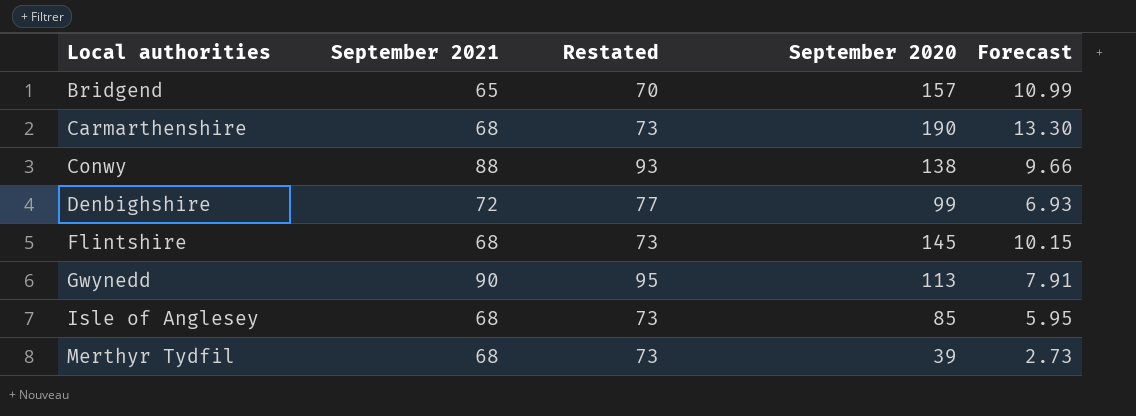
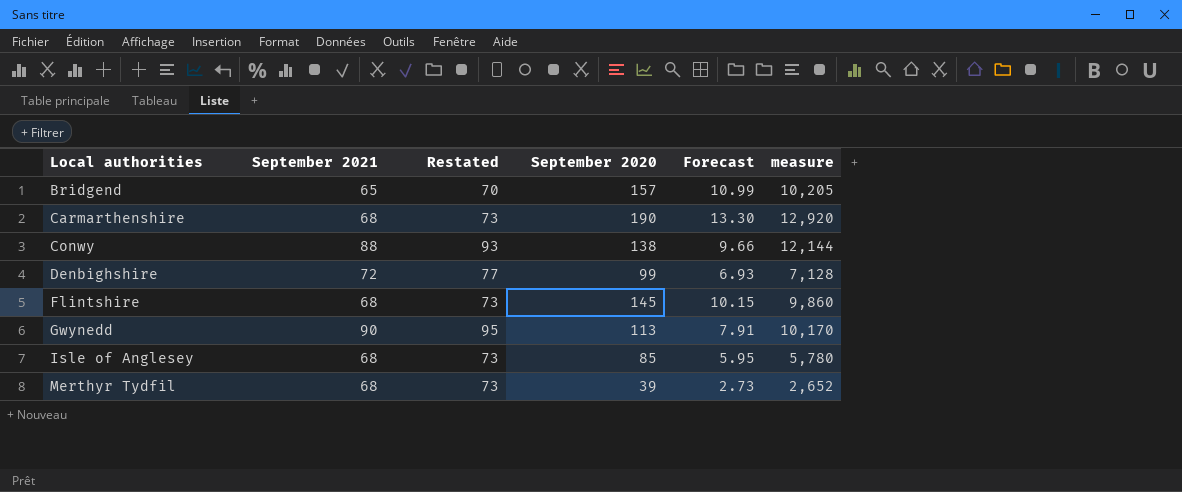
column measure | formula: none -> [September 2021] * [September 2020]

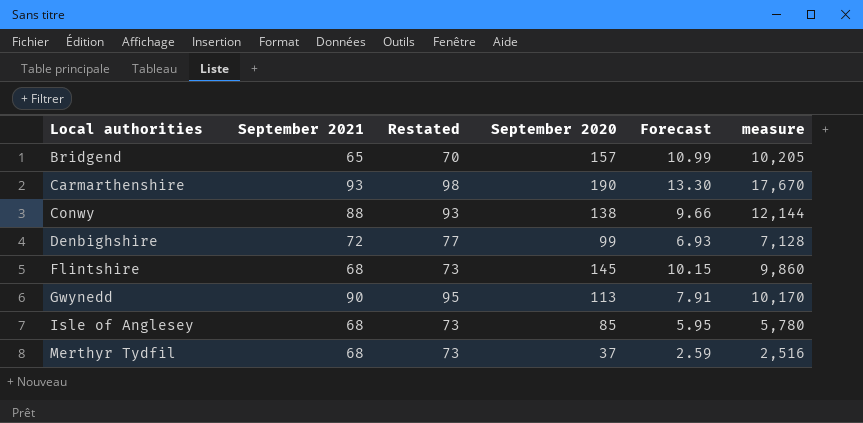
Carmarthenshire | September 2021: 68 -> 93
Carmarthenshire | Restated: 73 -> 98
Carmarthenshire | measure: 12,920 -> 17,670
Merthyr Tydfil | September 2020: 39 -> 37
Merthyr Tydfil | Forecast: 2.73 -> 2.59
Merthyr Tydfil | measure: 2,652 -> 2,516

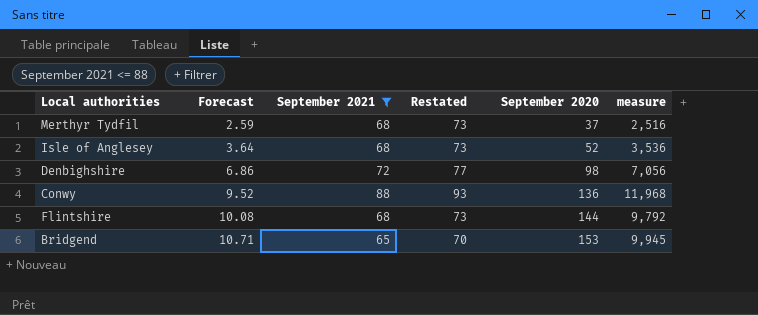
filter: none -> September 2021 <= 88
row order: Local authorities ascending -> Forecast ascending
column Forecast | position: 5 -> 2
Isle of Anglesey | Forecast: 5.95 -> 3.64
Isle of Anglesey | September 2020: 85 -> 52
Isle of Anglesey | measure: 5,780 -> 3,536
Denbighshire | Forecast: 6.93 -> 6.86
Denbighshire | September 2020: 99 -> 98
Denbighshire | measure: 7,128 -> 7,056
Conwy | Forecast: 9.66 -> 9.52
Conwy | September 2020: 138 -> 136
Conwy | measure: 12,144 -> 11,968
Flintshire | Forecast: 10.15 -> 10.08
Flintshire | September 2020: 145 -> 144
Flintshire | measure: 9,860 -> 9,792
Bridgend | Forecast: 10.99 -> 10.71
Bridgend | September 2020: 157 -> 153
Bridgend | measure: 10,205 -> 9,945

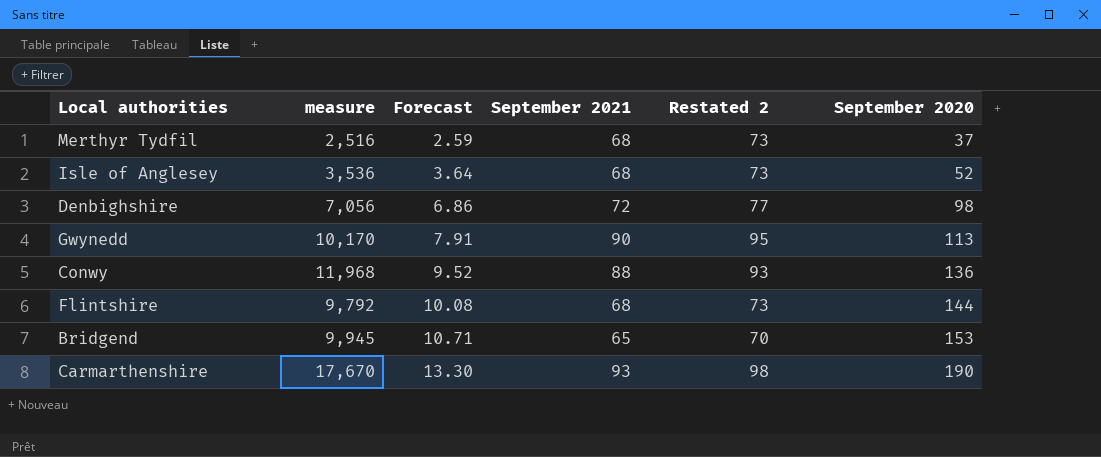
filter: September 2021 <= 88 -> none
column measure | position: 6 -> 2
column name: Restated -> Restated 2

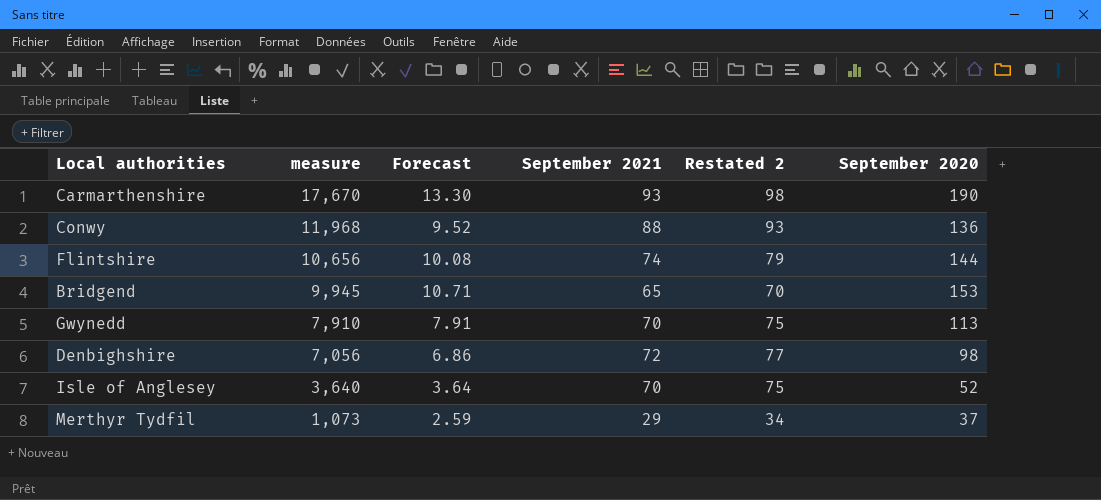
row order: Forecast ascending -> measure descending
Flintshire | measure: 9,792 -> 10,656
Flintshire | September 2021: 68 -> 74
Flintshire | Restated 2: 73 -> 79
Gwynedd | measure: 10,170 -> 7,910
Gwynedd | September 2021: 90 -> 70
Gwynedd | Restated 2: 95 -> 75
Isle of Anglesey | measure: 3,536 -> 3,640
Isle of Anglesey | September 2021: 68 -> 70
Isle of Anglesey | Restated 2: 73 -> 75
Merthyr Tydfil | measure: 2,516 -> 1,073
Merthyr Tydfil | September 2021: 68 -> 29
Merthyr Tydfil | Restated 2: 73 -> 34

